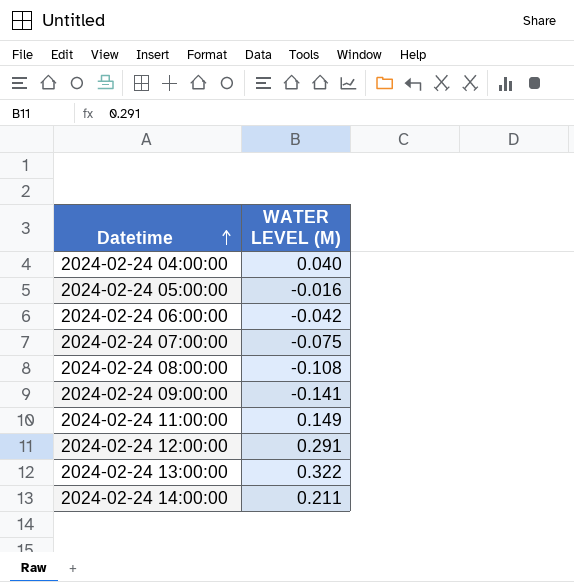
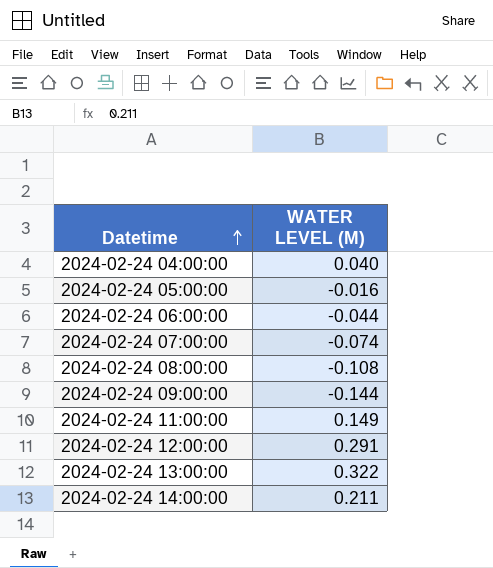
2024-02-24 06:00:00 | WATER LEVEL (M): -0.042 -> -0.044
2024-02-24 07:00:00 | WATER LEVEL (M): -0.075 -> -0.074
2024-02-24 09:00:00 | WATER LEVEL (M): -0.141 -> -0.144

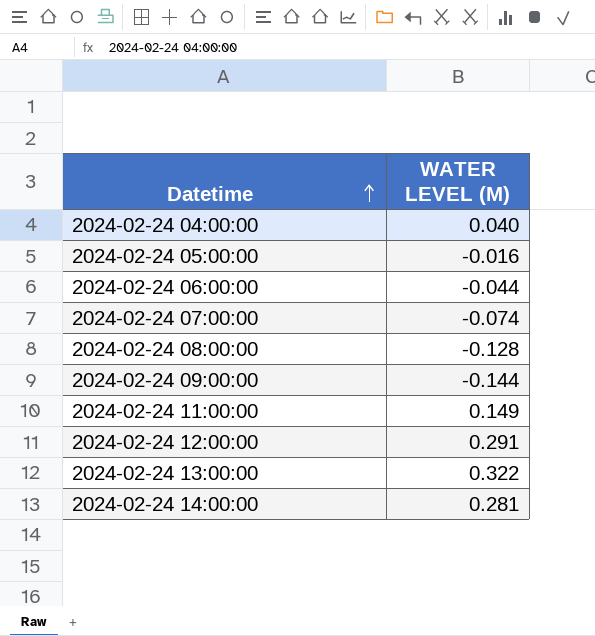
2024-02-24 08:00:00 | WATER LEVEL (M): -0.108 -> -0.128
2024-02-24 14:00:00 | WATER LEVEL (M): 0.211 -> 0.281

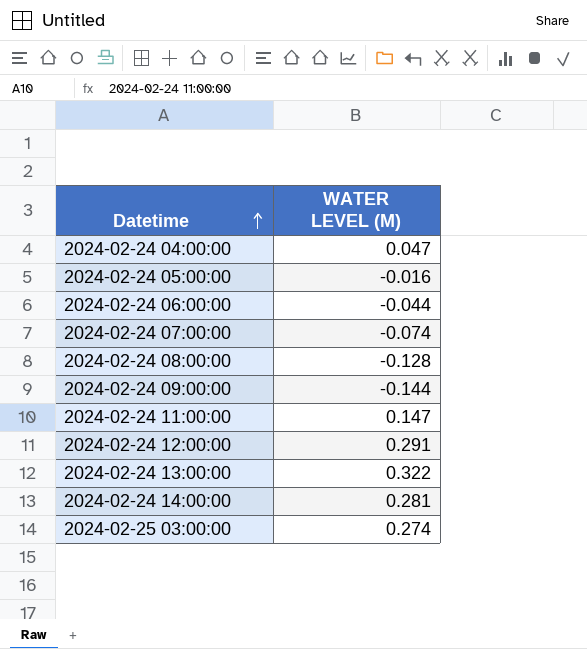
2024-02-24 04:00:00 | WATER LEVEL (M): 0.040 -> 0.047
2024-02-24 11:00:00 | WATER LEVEL (M): 0.149 -> 0.147
row 2024-02-25 03:00:00: none -> 0.274

